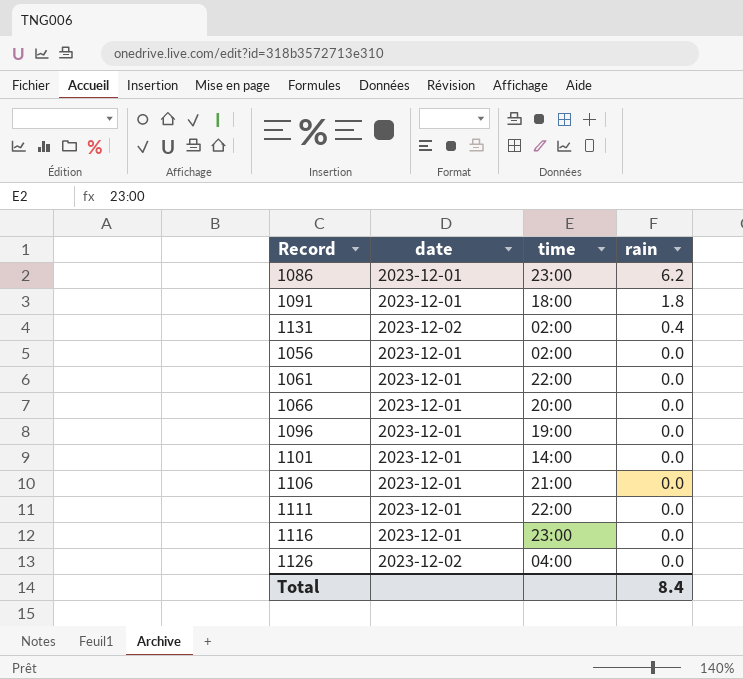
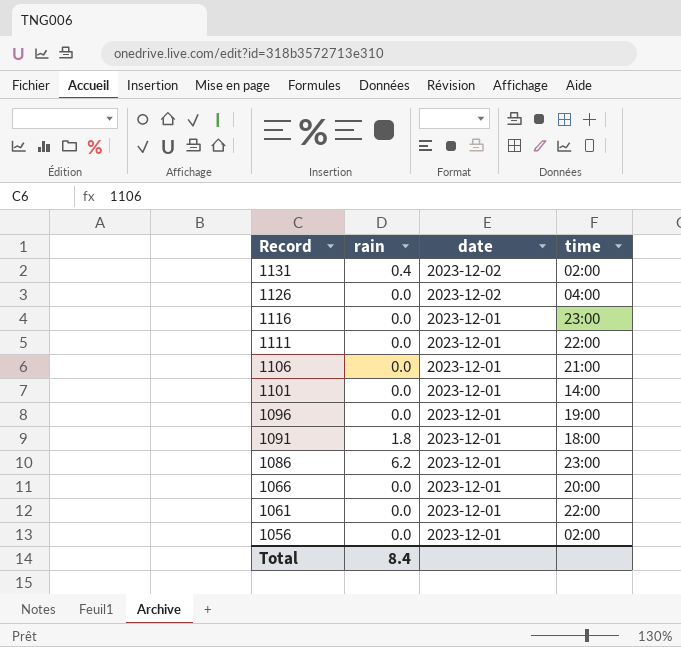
row order: rain descending -> Record descending
column rain | position: 4 -> 2

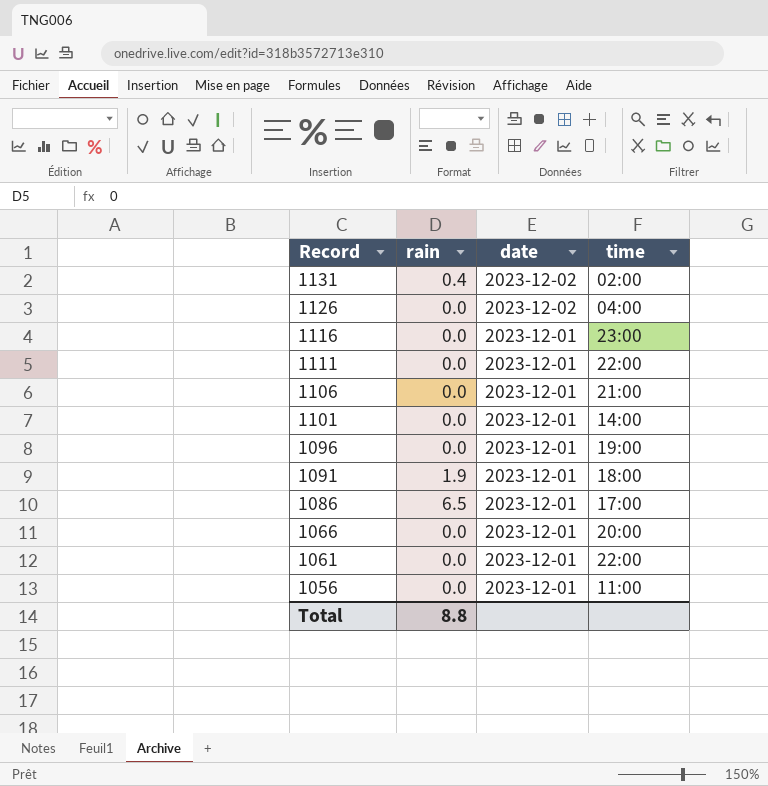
1091 | rain: 1.8 -> 1.9
1086 | rain: 6.2 -> 6.5
1086 | time: 23:00 -> 17:00
1056 | time: 02:00 -> 11:00
Total | rain: 8.4 -> 8.8

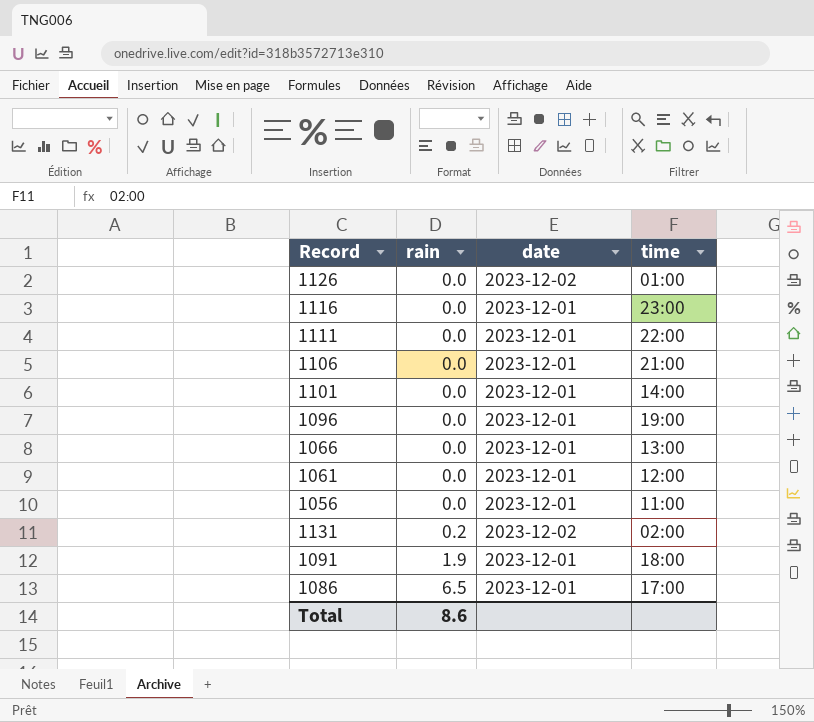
row order: Record descending -> rain ascending
1126 | time: 04:00 -> 01:00
1066 | time: 20:00 -> 13:00
1061 | time: 22:00 -> 12:00
1131 | rain: 0.4 -> 0.2
Total | rain: 8.8 -> 8.6

